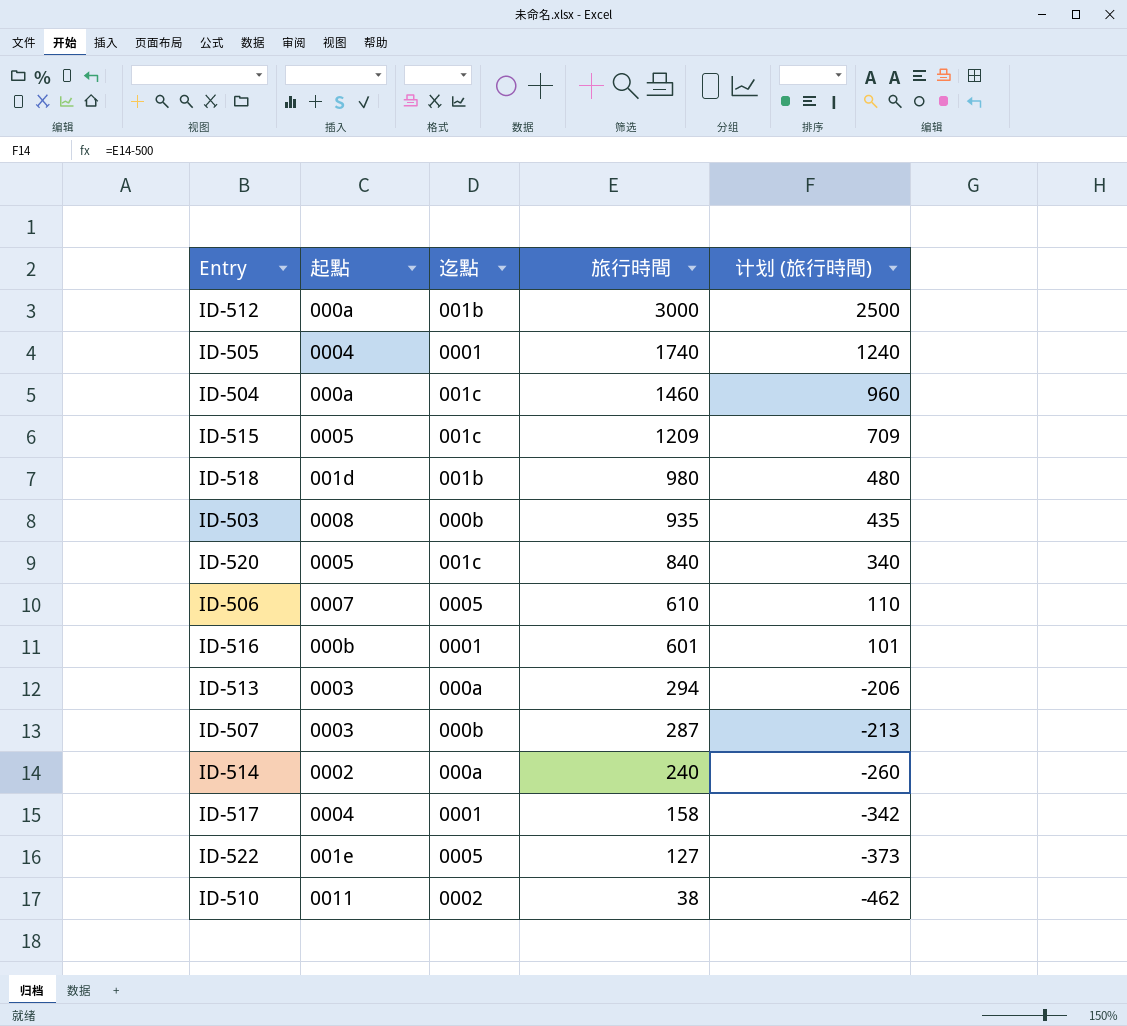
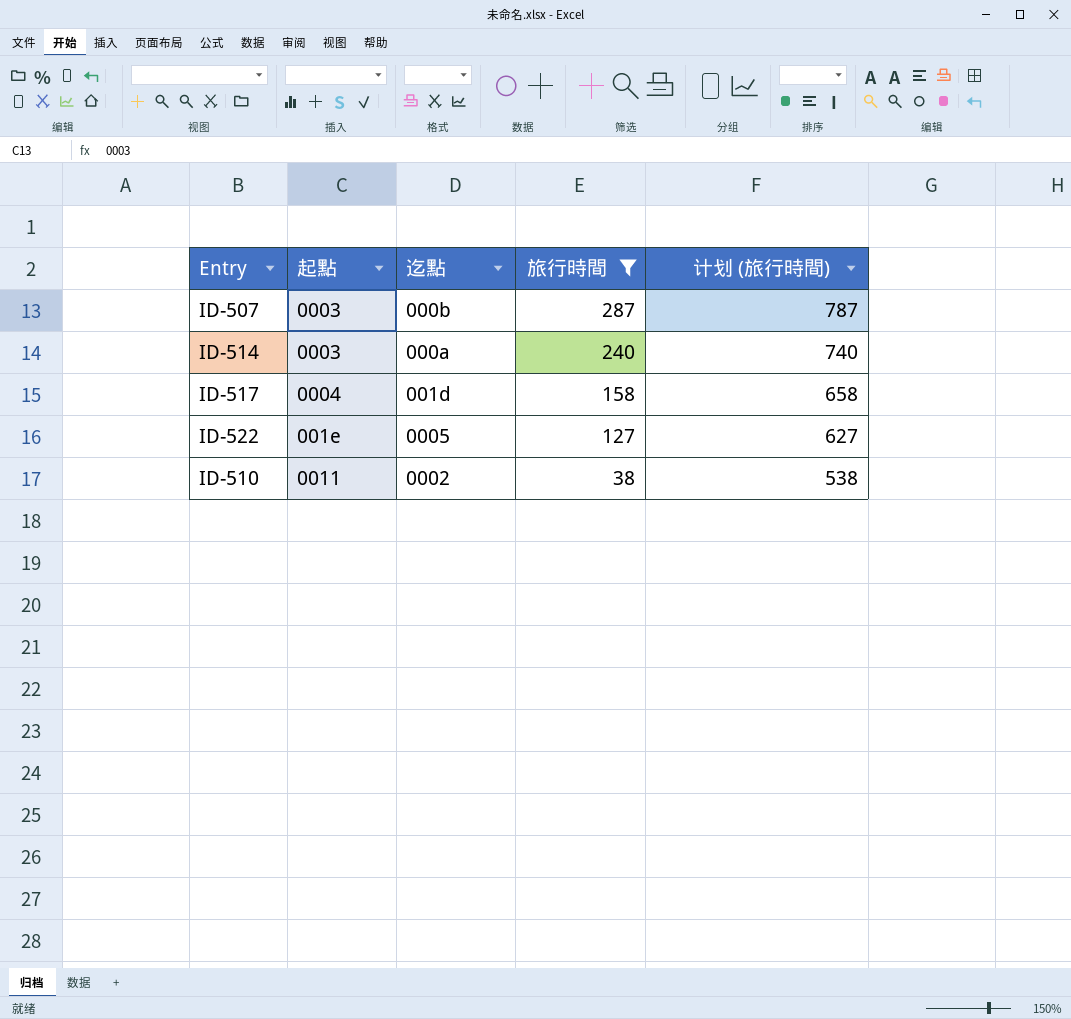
filter: none -> 旅行時間 <= 287
column 计划 (旅行時間) | formula: [旅行時間] - 500 -> [旅行時間] + 500
ID-514 | 起點: 0002 -> 0003
ID-517 | 迄點: 0001 -> 001d

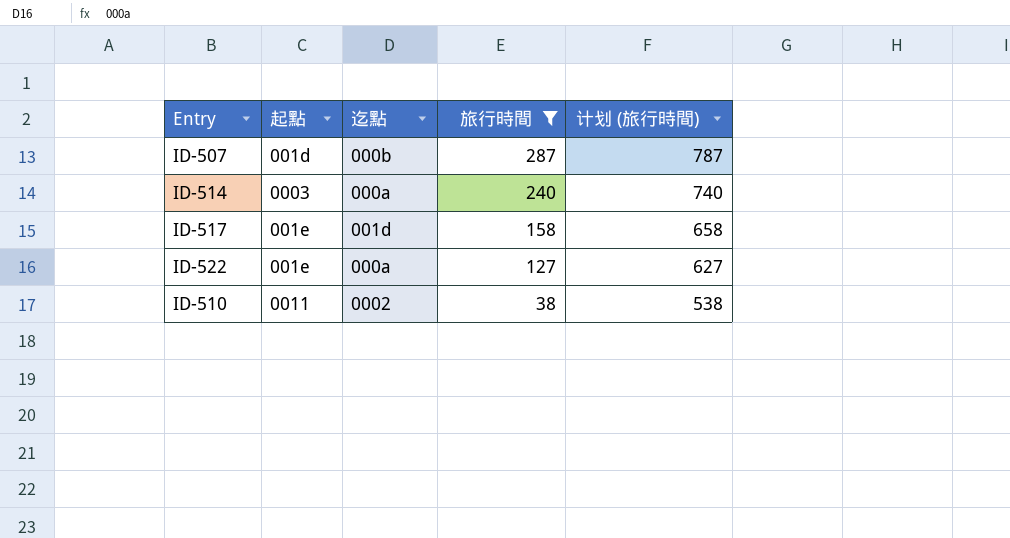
ID-507 | 起點: 0003 -> 001d
ID-517 | 起點: 0004 -> 001e
ID-522 | 迄點: 0005 -> 000a

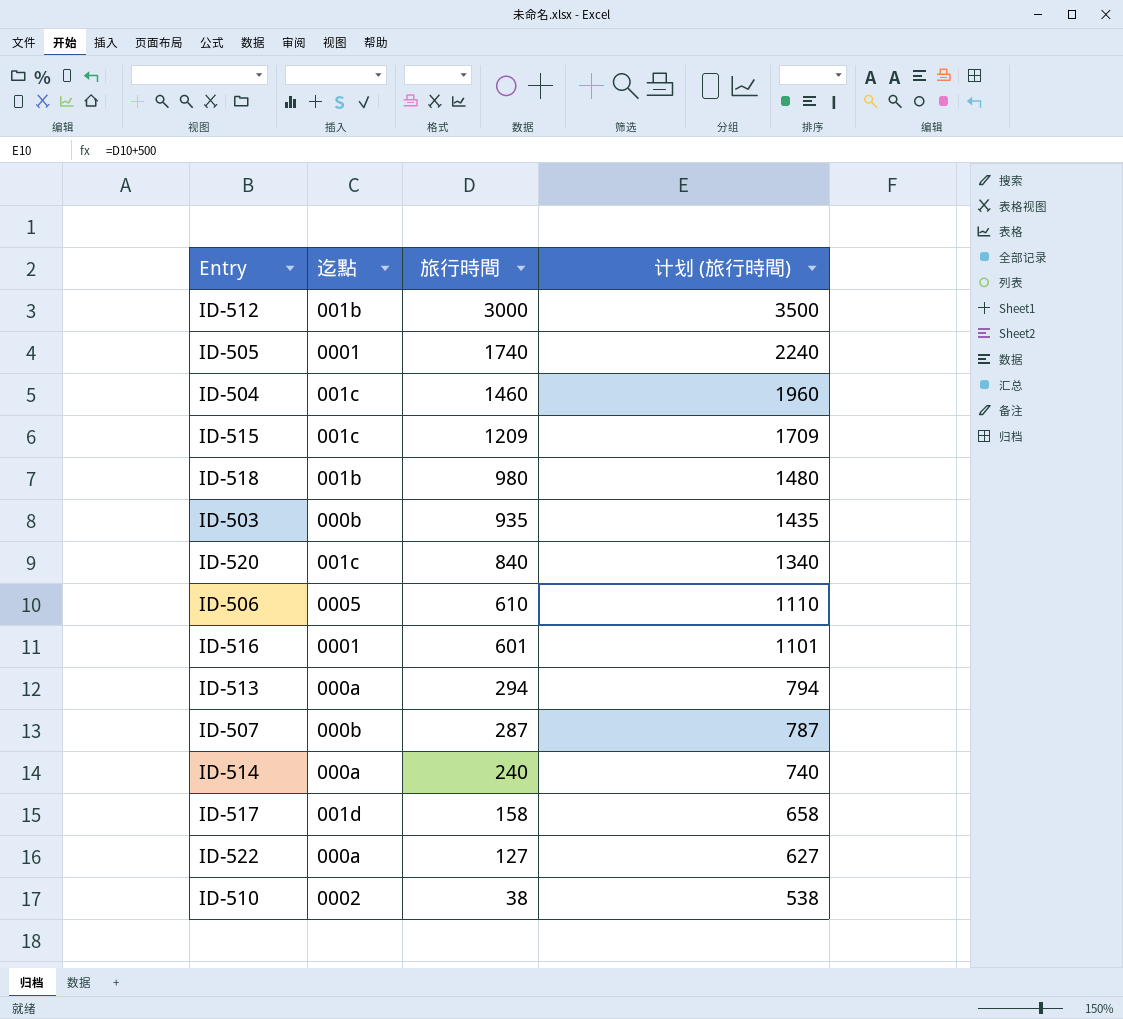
filter: 旅行時間 <= 287 -> none
column 起點 | position: 2 -> none

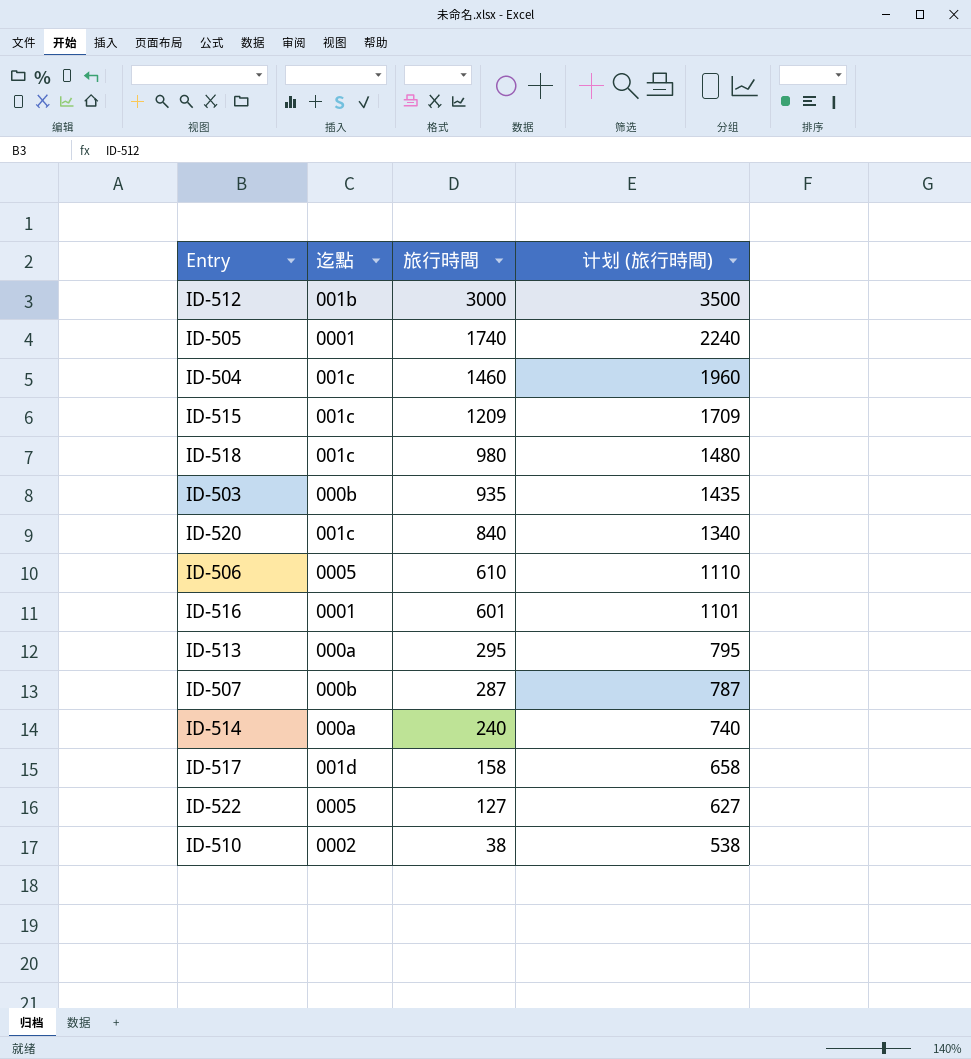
ID-518 | 迄點: 001b -> 001c
ID-513 | 旅行時間: 294 -> 295
ID-513 | 计划 (旅行時間): 794 -> 795
ID-522 | 迄點: 000a -> 0005

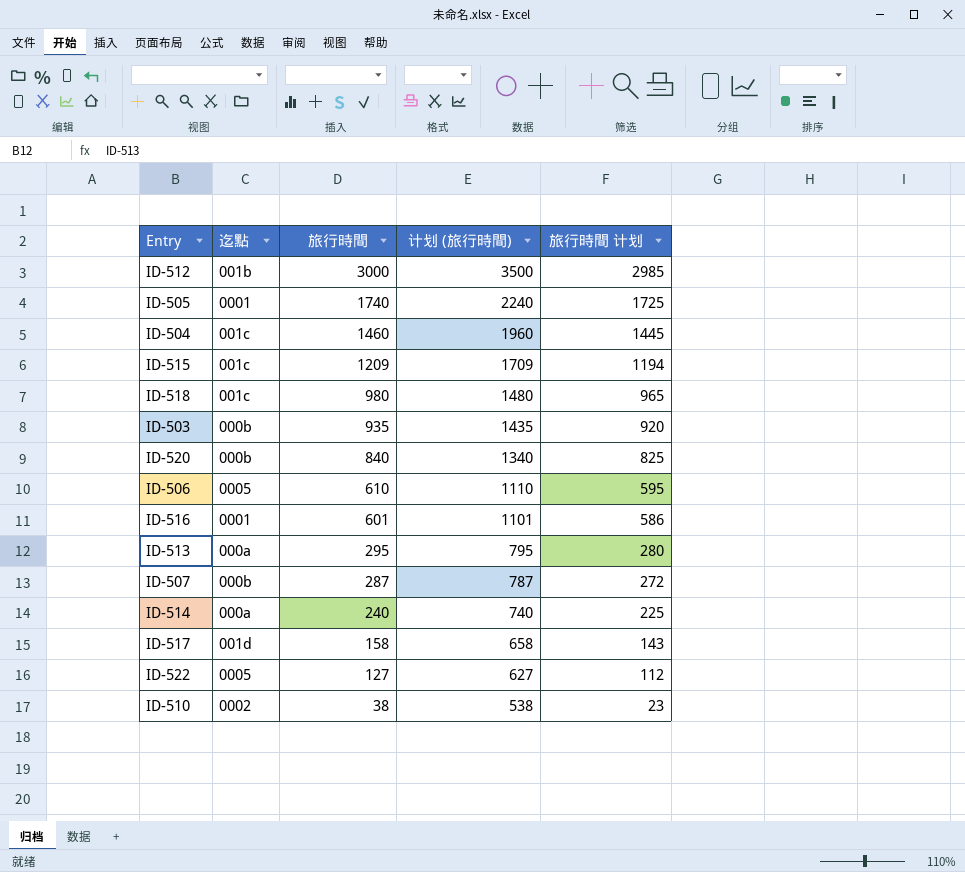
column 旅行時間 计划 | formula: none -> [旅行時間] - 15
ID-520 | 迄點: 001c -> 000b

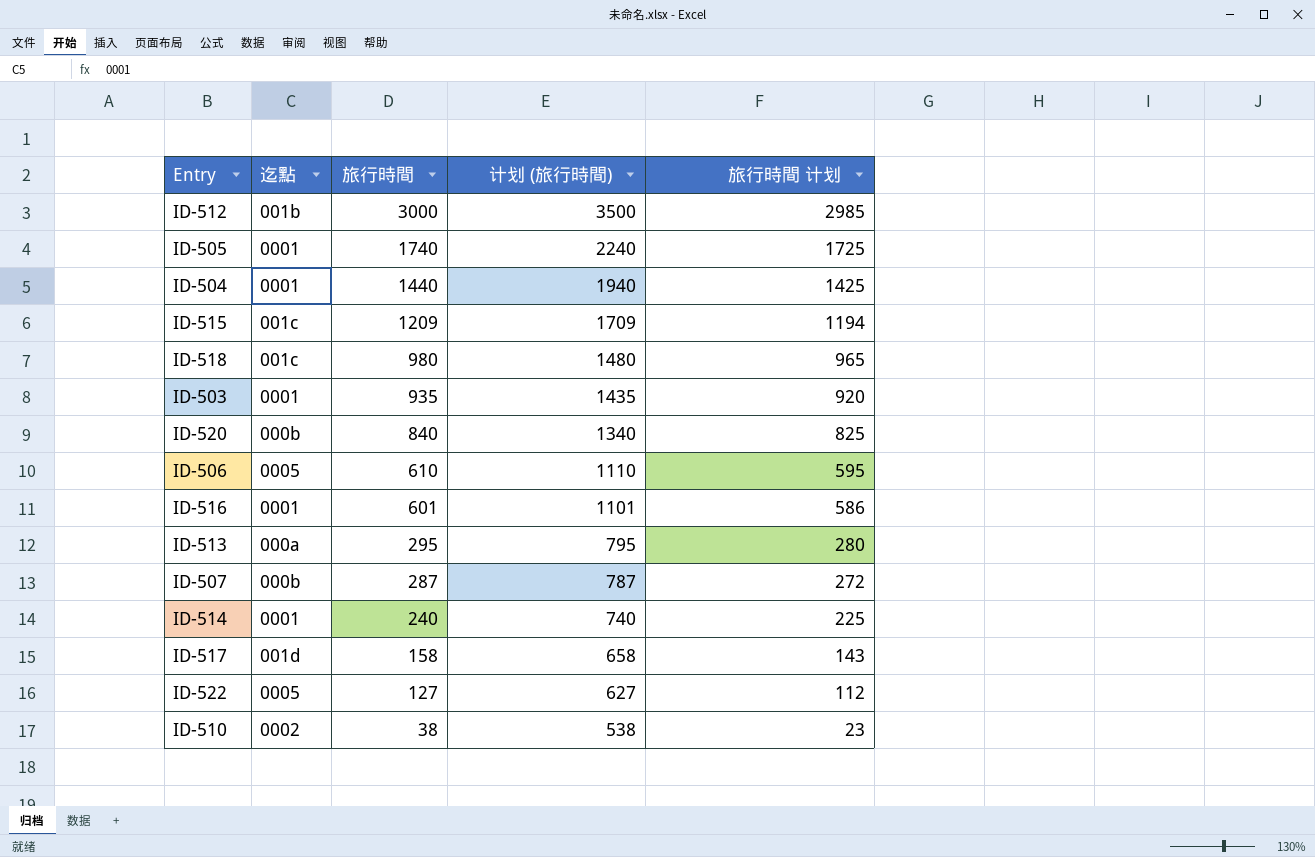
ID-504 | 迄點: 001c -> 0001
ID-504 | 旅行時間: 1460 -> 1440
ID-504 | 计划 (旅行時間): 1960 -> 1940
ID-504 | 旅行時間 计划: 1445 -> 1425
ID-503 | 迄點: 000b -> 0001
ID-514 | 迄點: 000a -> 0001

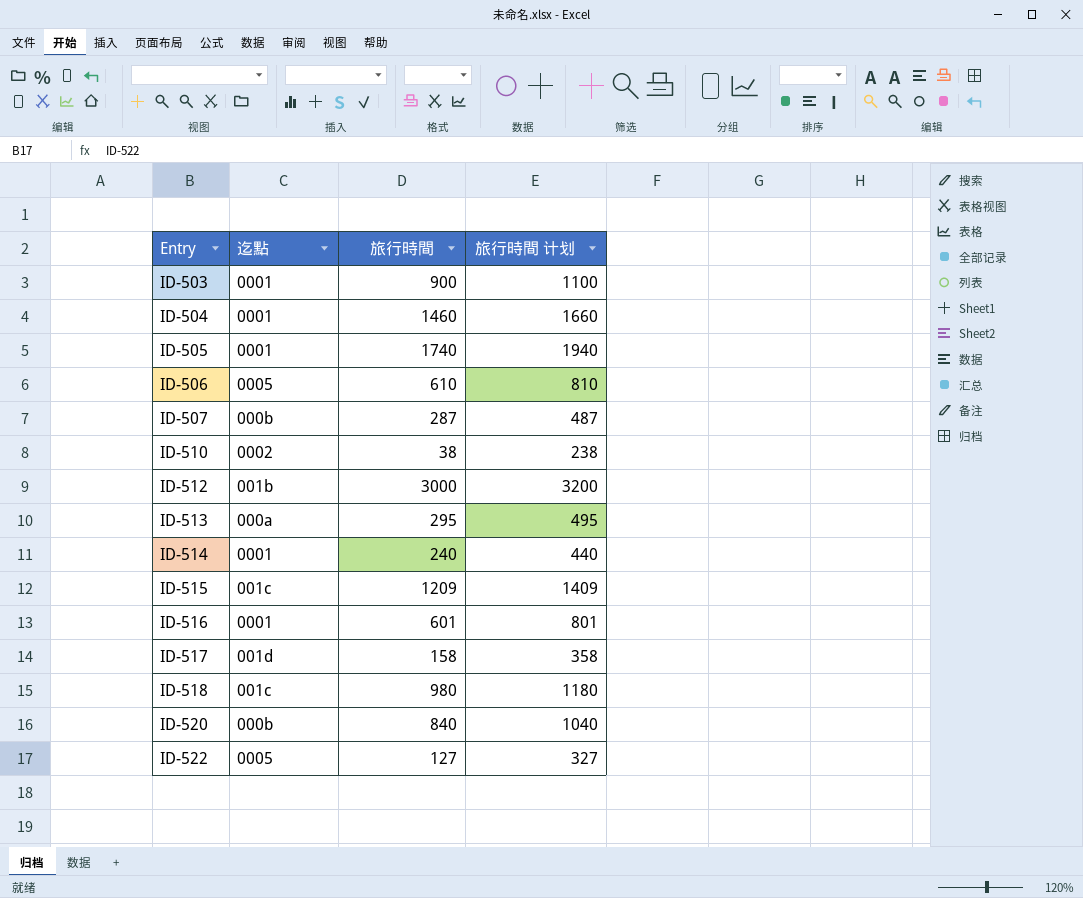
row order: 旅行時間 descending -> Entry ascending
column 计划 (旅行時間) | formula: [旅行時間] + 500 -> none
column 旅行時間 计划 | formula: [旅行時間] - 15 -> [旅行時間] + 200
ID-503 | 旅行時間: 935 -> 900
ID-504 | 旅行時間: 1440 -> 1460

